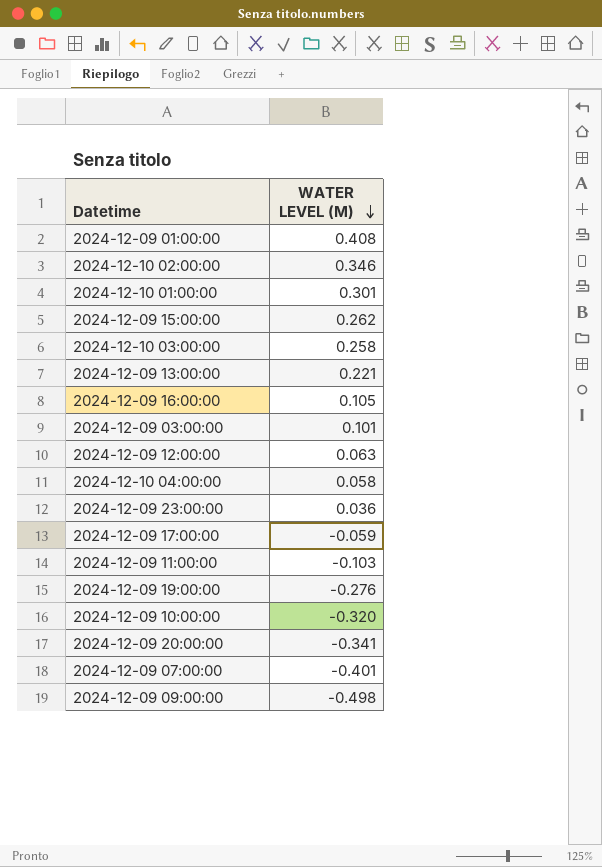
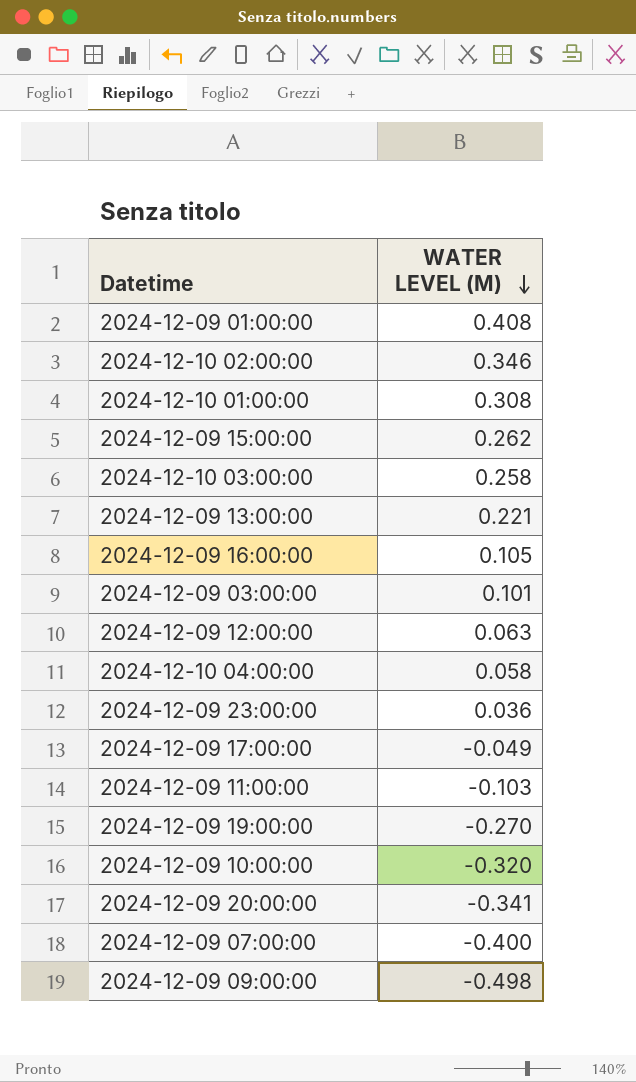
2024-12-10 01:00:00 | WATER LEVEL (M): 0.301 -> 0.308
2024-12-09 17:00:00 | WATER LEVEL (M): -0.059 -> -0.049
2024-12-09 19:00:00 | WATER LEVEL (M): -0.276 -> -0.270
2024-12-09 07:00:00 | WATER LEVEL (M): -0.401 -> -0.400

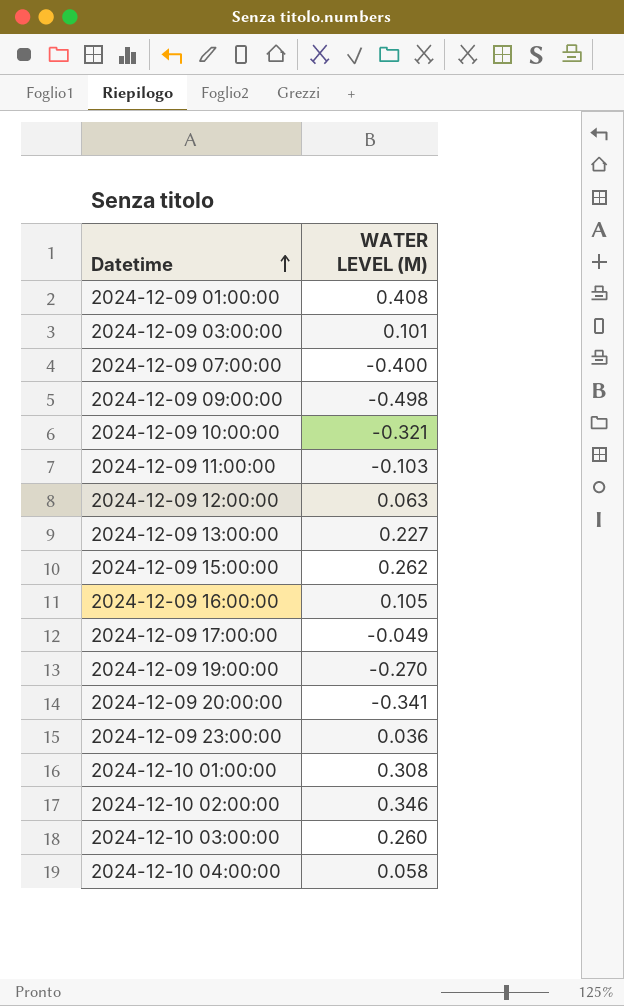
row order: WATER LEVEL (M) descending -> Datetime ascending
2024-12-09 10:00:00 | WATER LEVEL (M): -0.320 -> -0.321
2024-12-09 13:00:00 | WATER LEVEL (M): 0.221 -> 0.227
2024-12-10 03:00:00 | WATER LEVEL (M): 0.258 -> 0.260

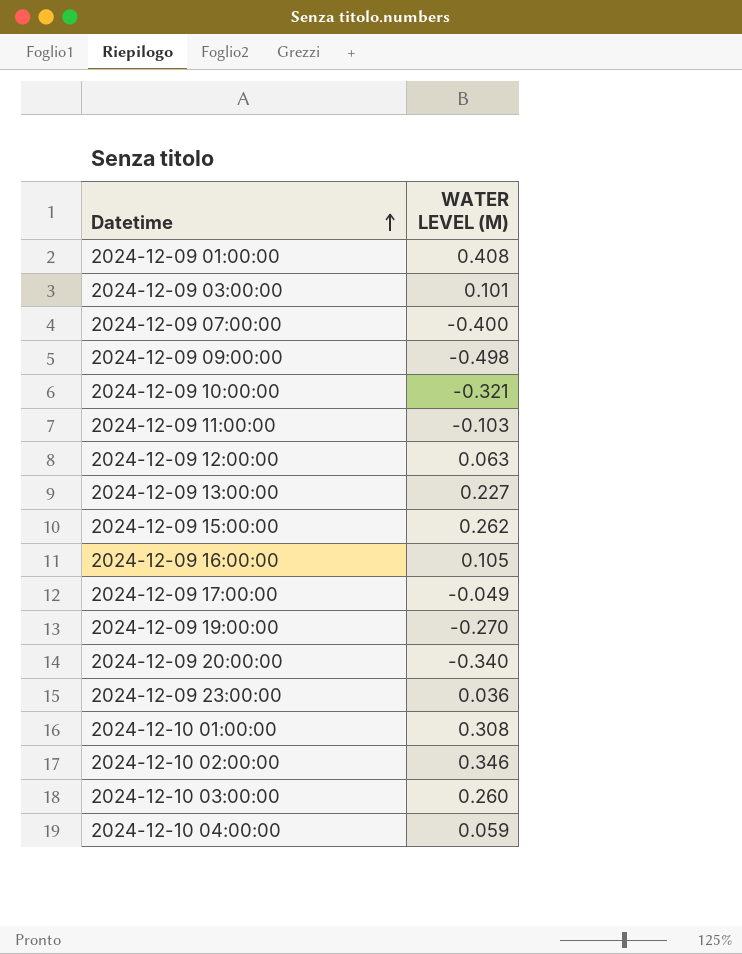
2024-12-09 20:00:00 | WATER LEVEL (M): -0.341 -> -0.340
2024-12-10 04:00:00 | WATER LEVEL (M): 0.058 -> 0.059

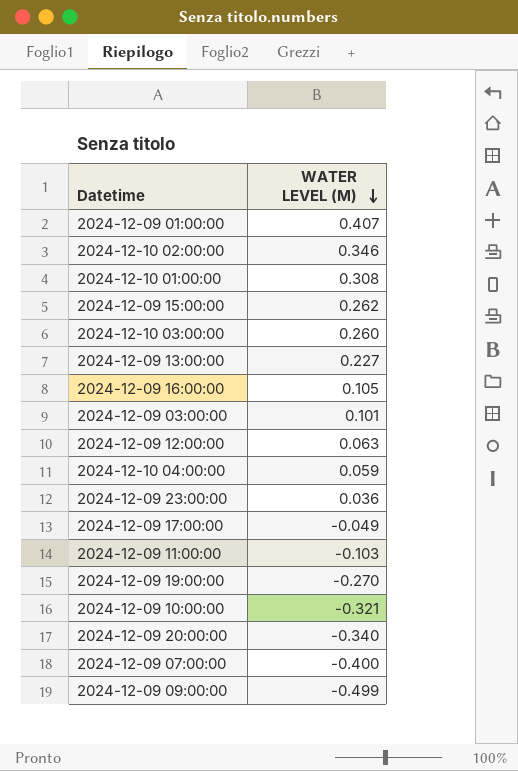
row order: Datetime ascending -> WATER LEVEL (M) descending
2024-12-09 01:00:00 | WATER LEVEL (M): 0.408 -> 0.407
2024-12-09 09:00:00 | WATER LEVEL (M): -0.498 -> -0.499

